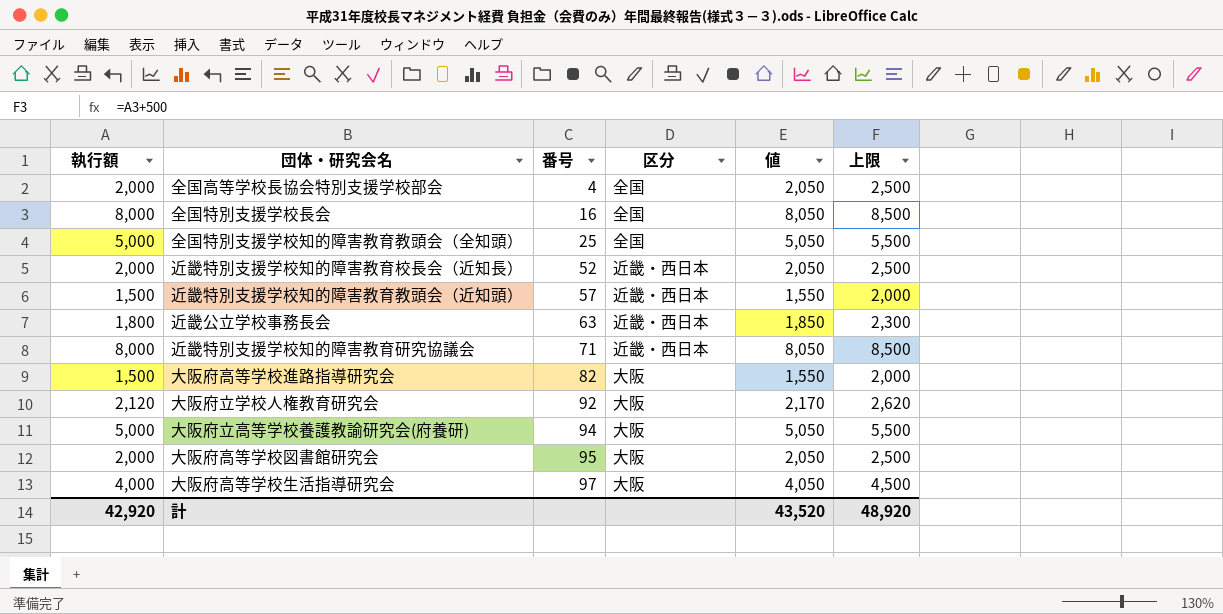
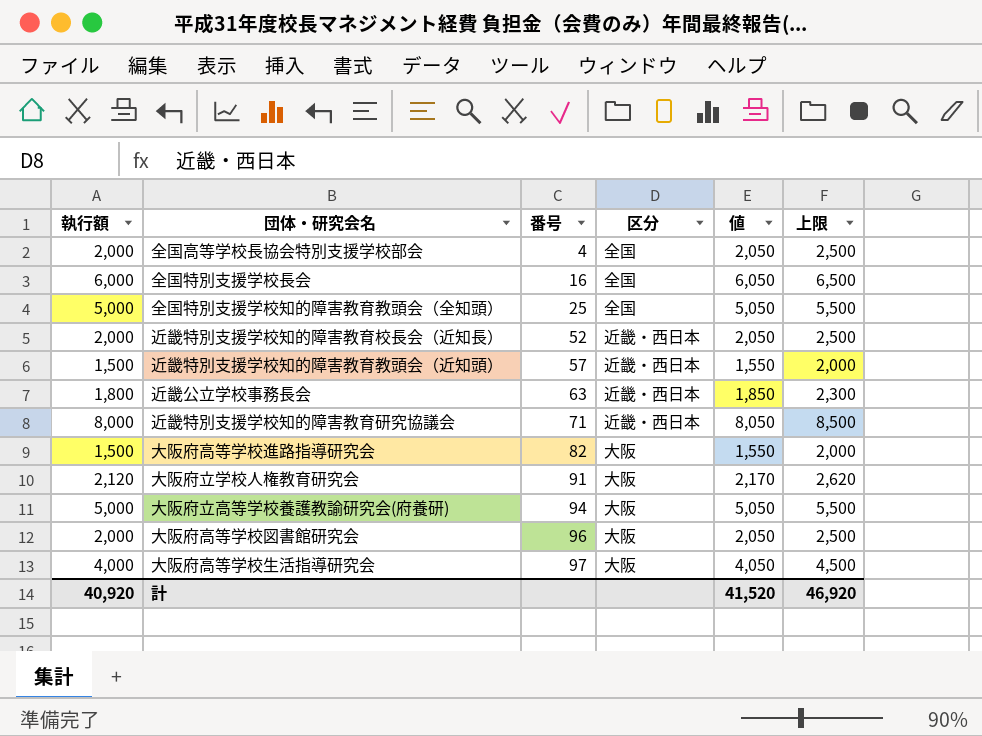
全国特別支援学校長会 | 執行額: 8,000 -> 6,000
全国特別支援学校長会 | 値: 8,050 -> 6,050
全国特別支援学校長会 | 上限: 8,500 -> 6,500
大阪府立学校人権教育研究会 | 番号: 92 -> 91
大阪府高等学校図書館研究会 | 番号: 95 -> 96
計 | 執行額: 42,920 -> 40,920
計 | 値: 43,520 -> 41,520
計 | 上限: 48,920 -> 46,920

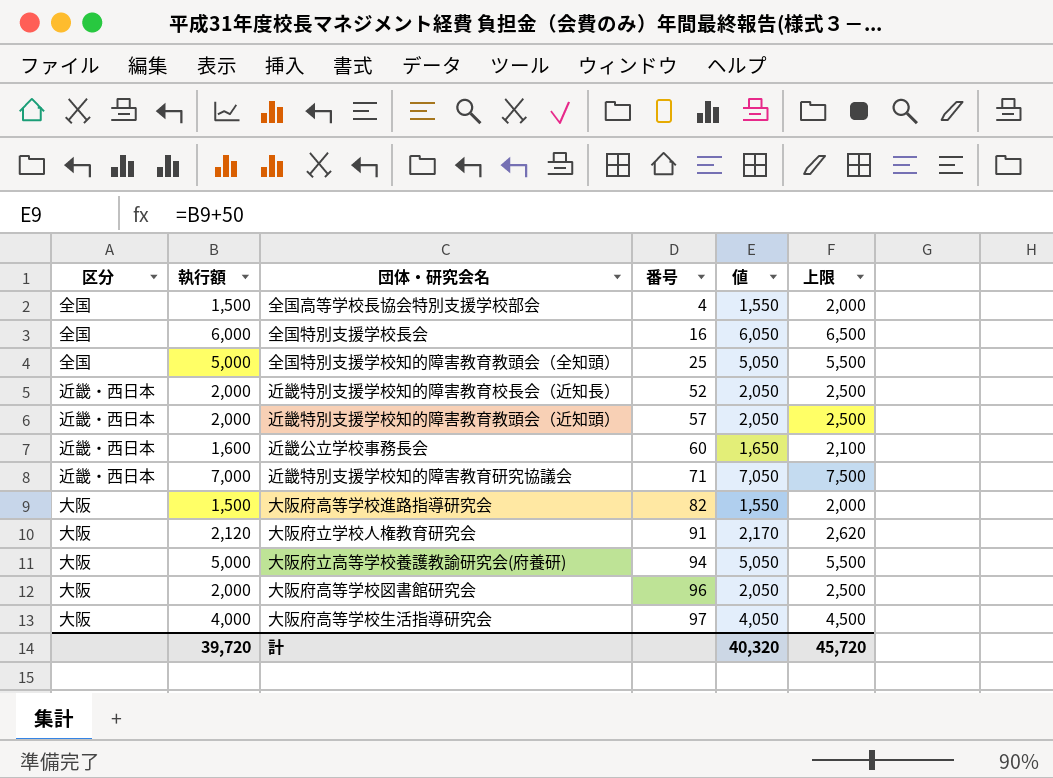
column 区分 | position: 4 -> 1
全国高等学校長協会特別支援学校部会 | 執行額: 2,000 -> 1,500
全国高等学校長協会特別支援学校部会 | 値: 2,050 -> 1,550
全国高等学校長協会特別支援学校部会 | 上限: 2,500 -> 2,000
近畿特別支援学校知的障害教育教頭会（近知頭） | 執行額: 1,500 -> 2,000
近畿特別支援学校知的障害教育教頭会（近知頭） | 値: 1,550 -> 2,050
近畿特別支援学校知的障害教育教頭会（近知頭） | 上限: 2,000 -> 2,500
近畿公立学校事務長会 | 執行額: 1,800 -> 1,600
近畿公立学校事務長会 | 番号: 63 -> 60
近畿公立学校事務長会 | 値: 1,850 -> 1,650
近畿公立学校事務長会 | 上限: 2,300 -> 2,100
近畿特別支援学校知的障害教育研究協議会 | 執行額: 8,000 -> 7,000
近畿特別支援学校知的障害教育研究協議会 | 値: 8,050 -> 7,050
近畿特別支援学校知的障害教育研究協議会 | 上限: 8,500 -> 7,500
計 | 執行額: 40,920 -> 39,720
計 | 値: 41,520 -> 40,320
計 | 上限: 46,920 -> 45,720

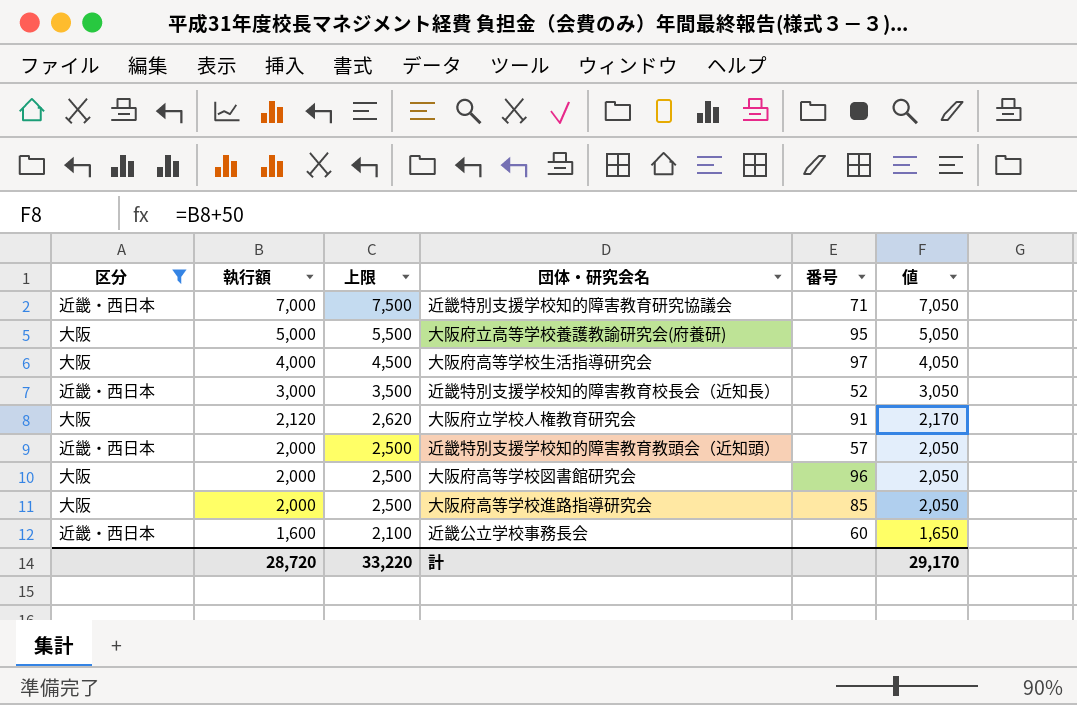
filter: none -> 区分 != 全国
row order: 番号 ascending -> 執行額 descending
column 上限 | position: 6 -> 3
大阪府立高等学校養護教諭研究会(府養研) | 番号: 94 -> 95
近畿特別支援学校知的障害教育校長会（近知長） | 執行額: 2,000 -> 3,000
近畿特別支援学校知的障害教育校長会（近知長） | 上限: 2,500 -> 3,500
近畿特別支援学校知的障害教育校長会（近知長） | 値: 2,050 -> 3,050
大阪府高等学校進路指導研究会 | 執行額: 1,500 -> 2,000
大阪府高等学校進路指導研究会 | 上限: 2,000 -> 2,500
大阪府高等学校進路指導研究会 | 番号: 82 -> 85
大阪府高等学校進路指導研究会 | 値: 1,550 -> 2,050
計 | 執行額: 39,720 -> 28,720
計 | 上限: 45,720 -> 33,220
計 | 値: 40,320 -> 29,170

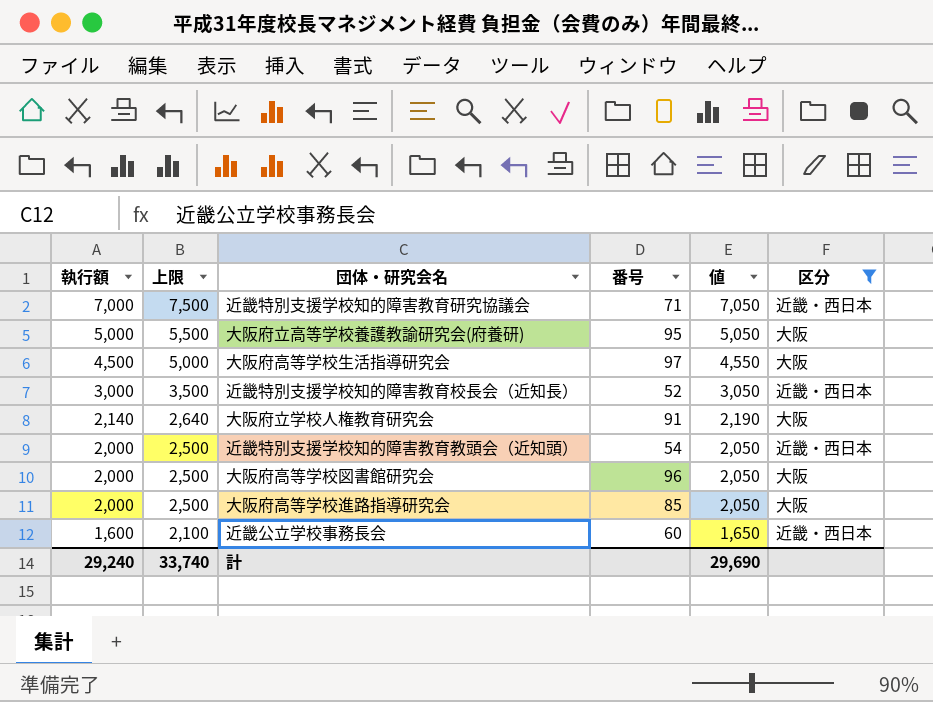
column 区分 | position: 1 -> 6
大阪府高等学校生活指導研究会 | 執行額: 4,000 -> 4,500
大阪府高等学校生活指導研究会 | 上限: 4,500 -> 5,000
大阪府高等学校生活指導研究会 | 値: 4,050 -> 4,550
大阪府立学校人権教育研究会 | 執行額: 2,120 -> 2,140
大阪府立学校人権教育研究会 | 上限: 2,620 -> 2,640
大阪府立学校人権教育研究会 | 値: 2,170 -> 2,190
近畿特別支援学校知的障害教育教頭会（近知頭） | 番号: 57 -> 54
計 | 執行額: 28,720 -> 29,240
計 | 上限: 33,220 -> 33,740
計 | 値: 29,170 -> 29,690

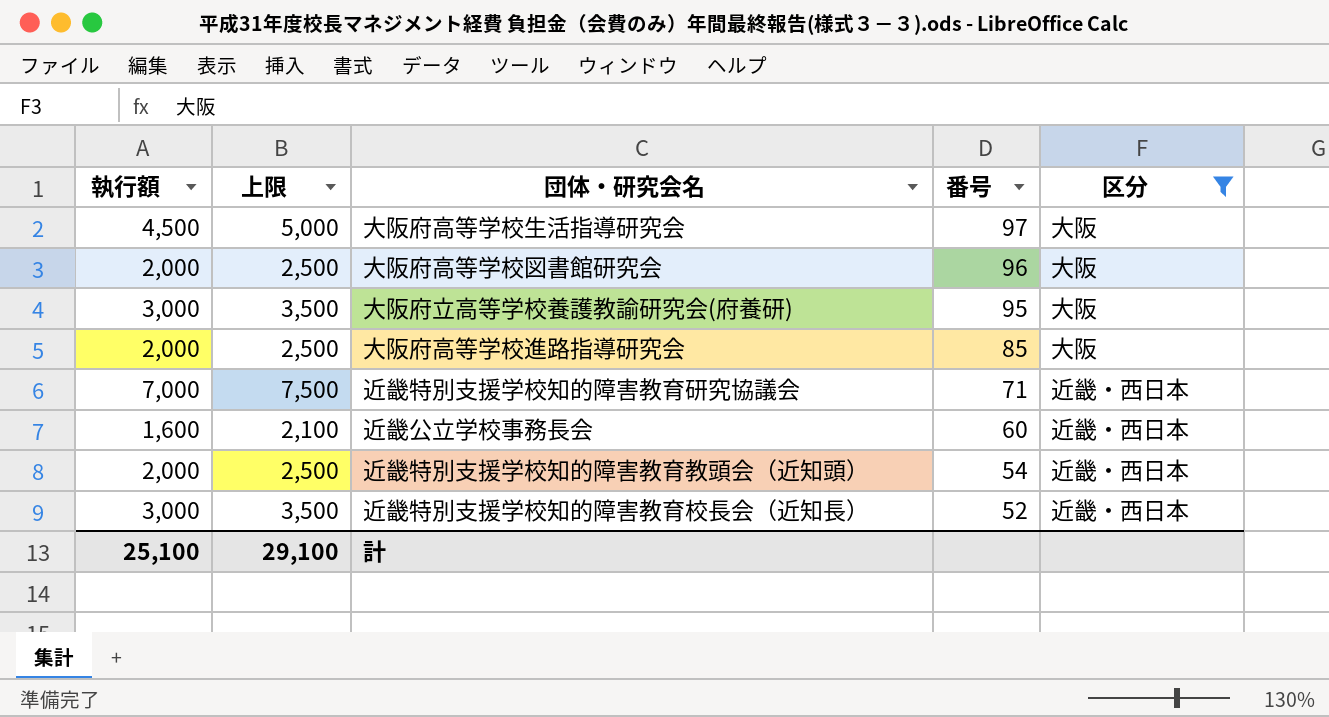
row order: 執行額 descending -> 番号 descending
column 値 | formula: [執行額] + 50 -> none
row 大阪府立学校人権教育研究会: 2,140 | 2,640 | 91 | 2,190 | 大阪 -> none
大阪府立高等学校養護教諭研究会(府養研) | 執行額: 5,000 -> 3,000
大阪府立高等学校養護教諭研究会(府養研) | 上限: 5,500 -> 3,500
計 | 執行額: 29,240 -> 25,100
計 | 上限: 33,740 -> 29,100

